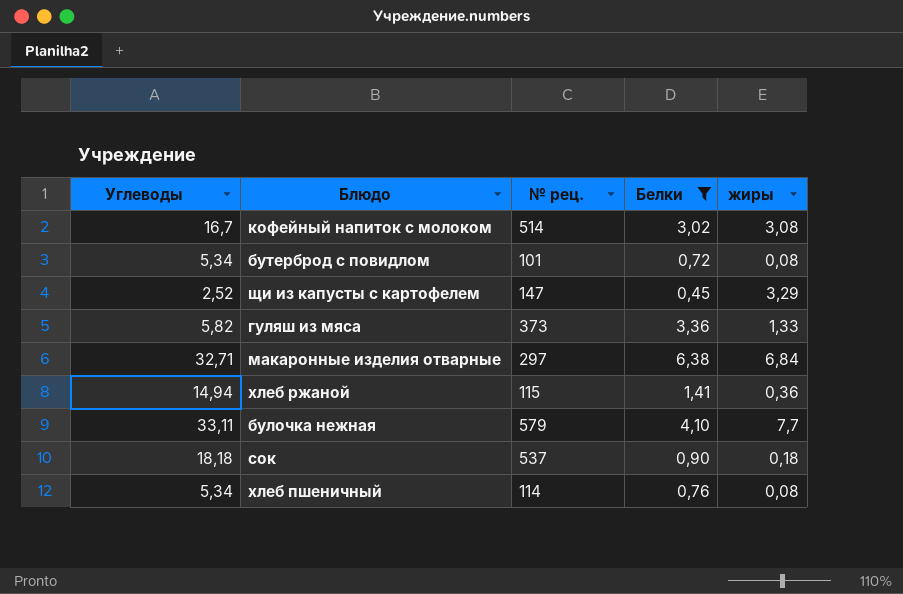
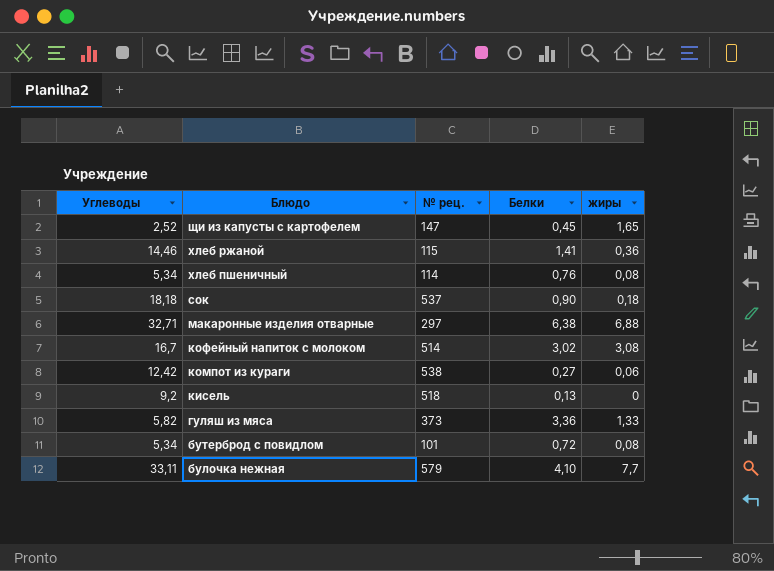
filter: Белки >= 0,45 -> none
row order: none -> Блюдо descending
щи из капусты с картофелем | жиры: 3,29 -> 1,65
хлеб ржаной | Углеводы: 14,94 -> 14,46
макаронные изделия отварные | жиры: 6,84 -> 6,88

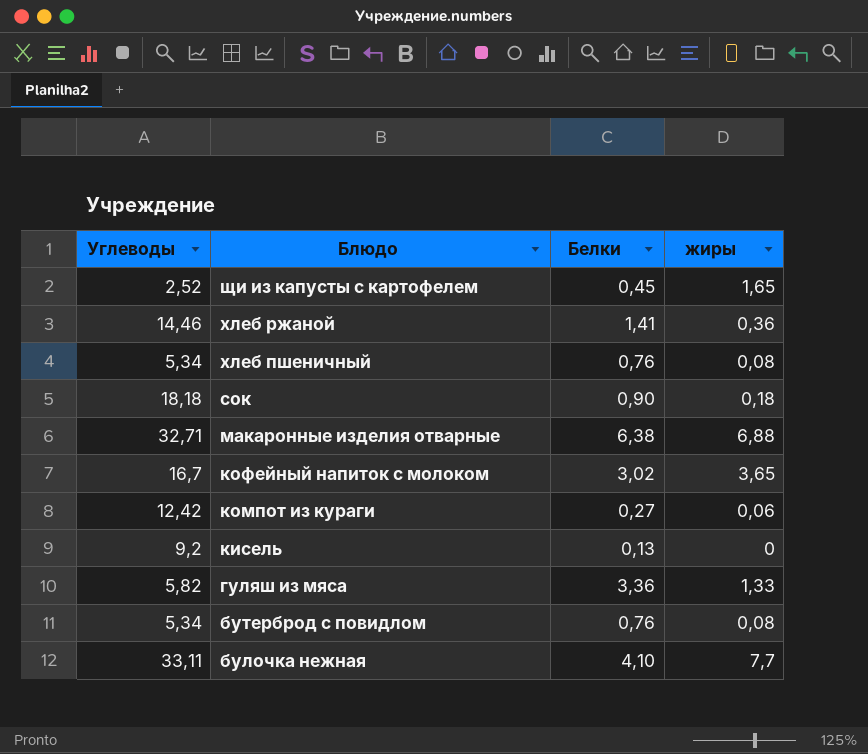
column № рец. | position: 3 -> none
кофейный напиток с молоком | жиры: 3,08 -> 3,65
бутерброд с повидлом | Белки: 0,72 -> 0,76

